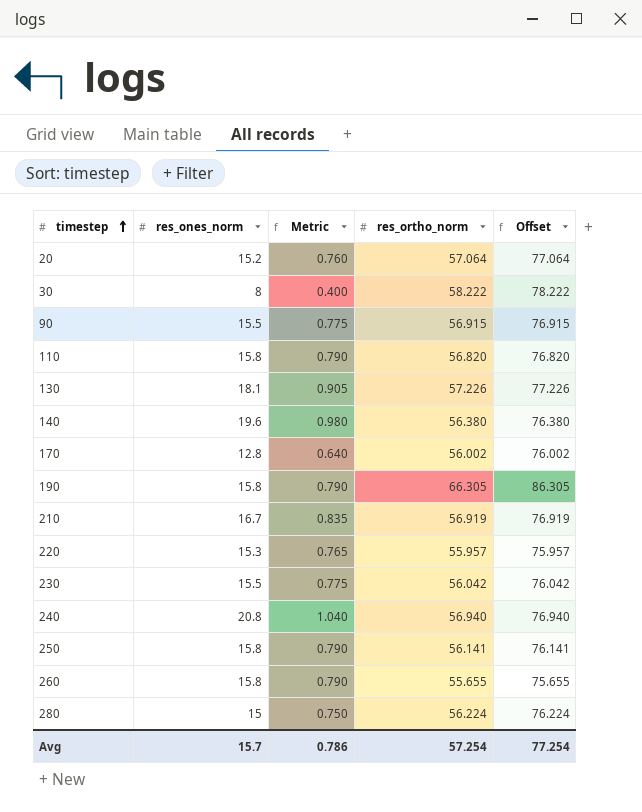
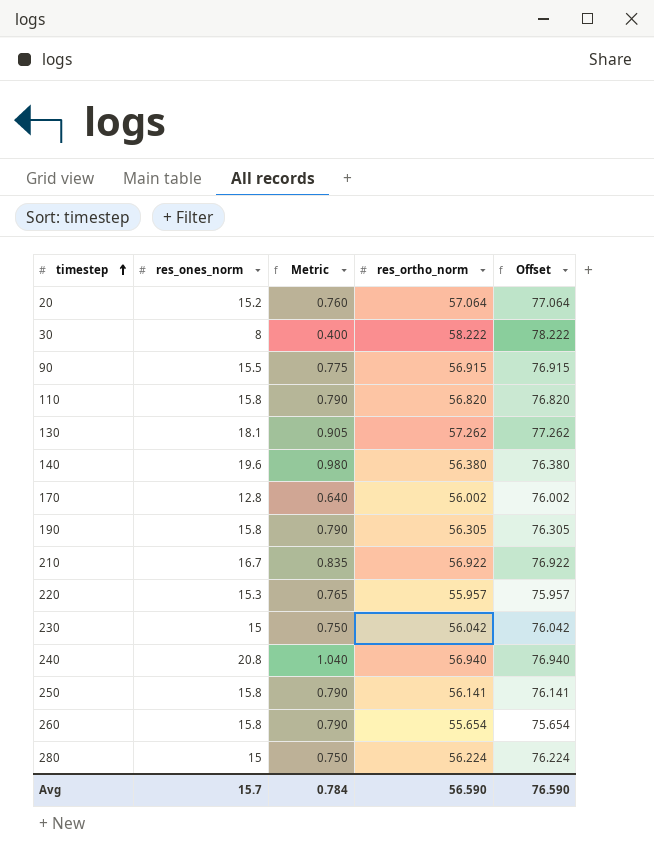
130 | res_ortho_norm: 57.226 -> 57.262
130 | Offset: 77.226 -> 77.262
190 | res_ortho_norm: 66.305 -> 56.305
190 | Offset: 86.305 -> 76.305
210 | res_ortho_norm: 56.919 -> 56.922
210 | Offset: 76.919 -> 76.922
230 | res_ones_norm: 15.5 -> 15
230 | Metric: 0.775 -> 0.750
260 | res_ortho_norm: 55.655 -> 55.654
260 | Offset: 75.655 -> 75.654
Avg | Metric: 0.786 -> 0.784
Avg | res_ortho_norm: 57.254 -> 56.590
Avg | Offset: 77.254 -> 76.590

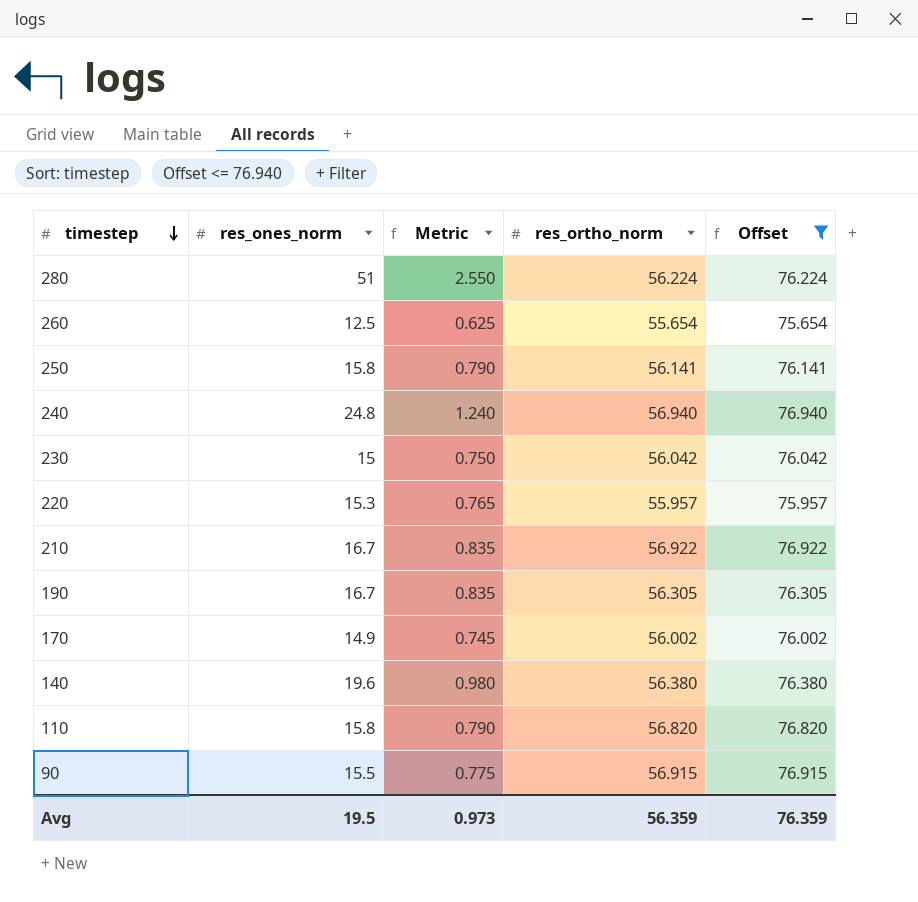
filter: none -> Offset <= 76.940
row order: timestep ascending -> timestep descending
280 | res_ones_norm: 15 -> 51
280 | Metric: 0.750 -> 2.550
260 | res_ones_norm: 15.8 -> 12.5
260 | Metric: 0.790 -> 0.625
240 | res_ones_norm: 20.8 -> 24.8
240 | Metric: 1.040 -> 1.240
190 | res_ones_norm: 15.8 -> 16.7
190 | Metric: 0.790 -> 0.835
170 | res_ones_norm: 12.8 -> 14.9
170 | Metric: 0.640 -> 0.745
Avg | res_ones_norm: 15.7 -> 19.5
Avg | Metric: 0.784 -> 0.973
Avg | res_ortho_norm: 56.590 -> 56.359
Avg | Offset: 76.590 -> 76.359

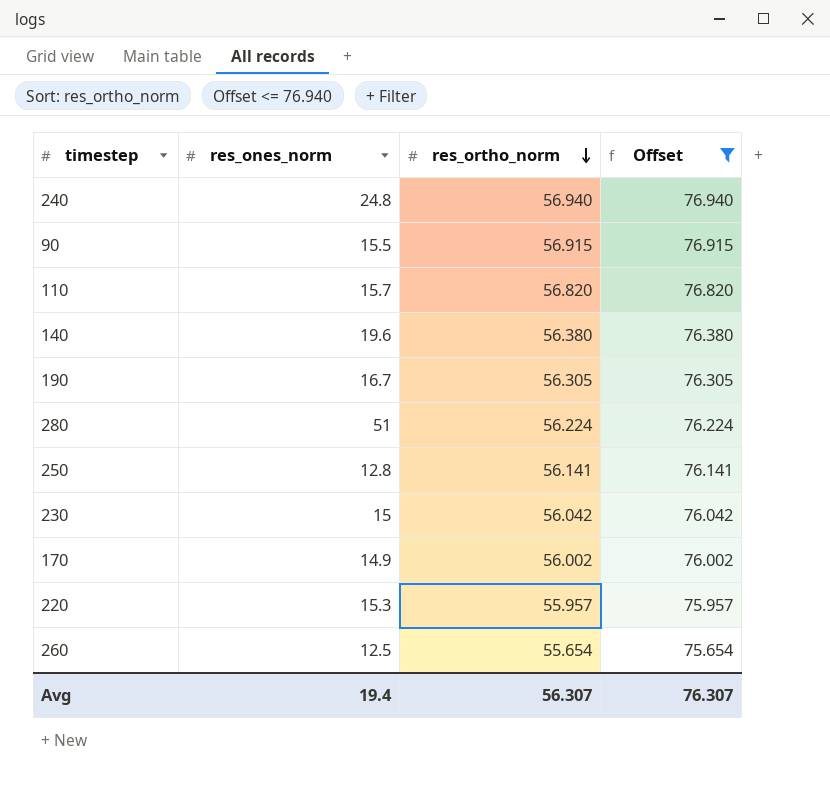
row order: timestep descending -> res_ortho_norm descending
column Metric | formula: [res_ones_norm] * 0.05 -> none
row 210: 16.7 | 0.835 | 56.922 | 76.922 -> none
110 | res_ones_norm: 15.8 -> 15.7
250 | res_ones_norm: 15.8 -> 12.8
Avg | res_ones_norm: 19.5 -> 19.4
Avg | res_ortho_norm: 56.359 -> 56.307
Avg | Offset: 76.359 -> 76.307

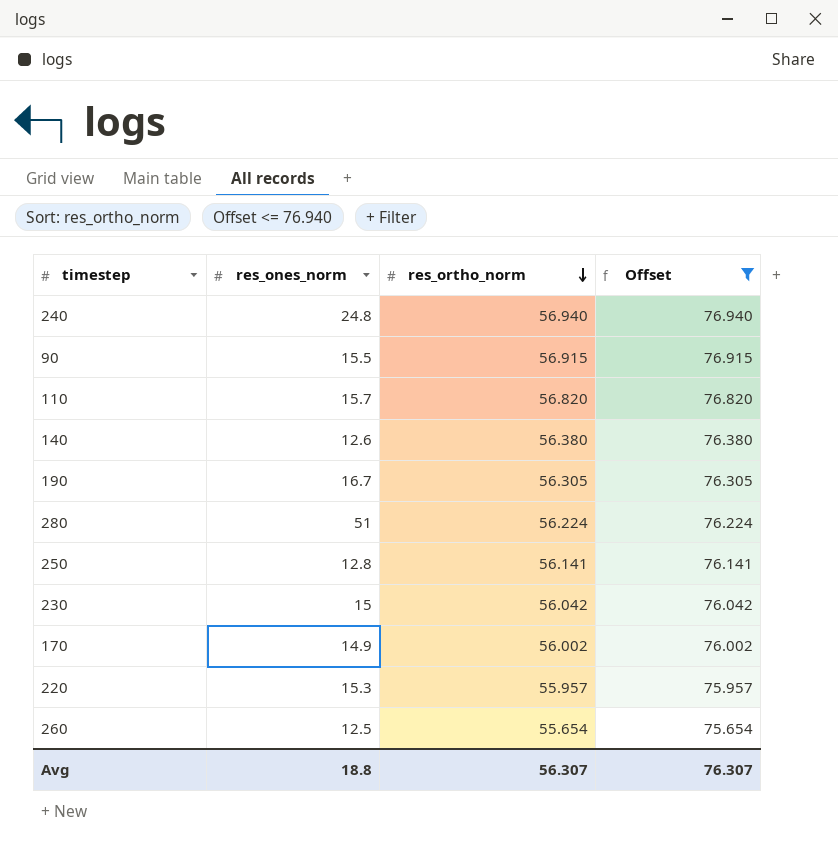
140 | res_ones_norm: 19.6 -> 12.6
Avg | res_ones_norm: 19.4 -> 18.8

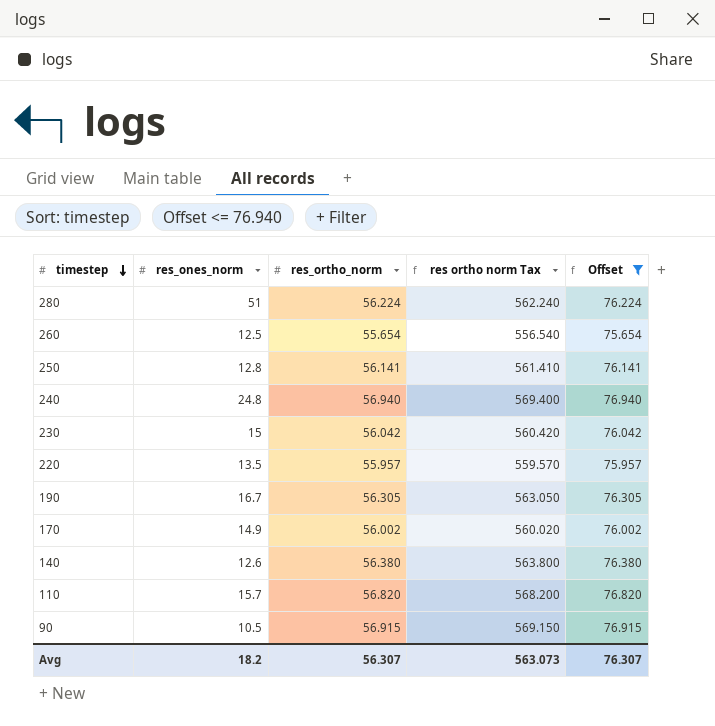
row order: res_ortho_norm descending -> timestep descending
column res ortho norm Tax | formula: none -> [res_ortho_norm] * 10
220 | res_ones_norm: 15.3 -> 13.5
90 | res_ones_norm: 15.5 -> 10.5
Avg | res_ones_norm: 18.8 -> 18.2

